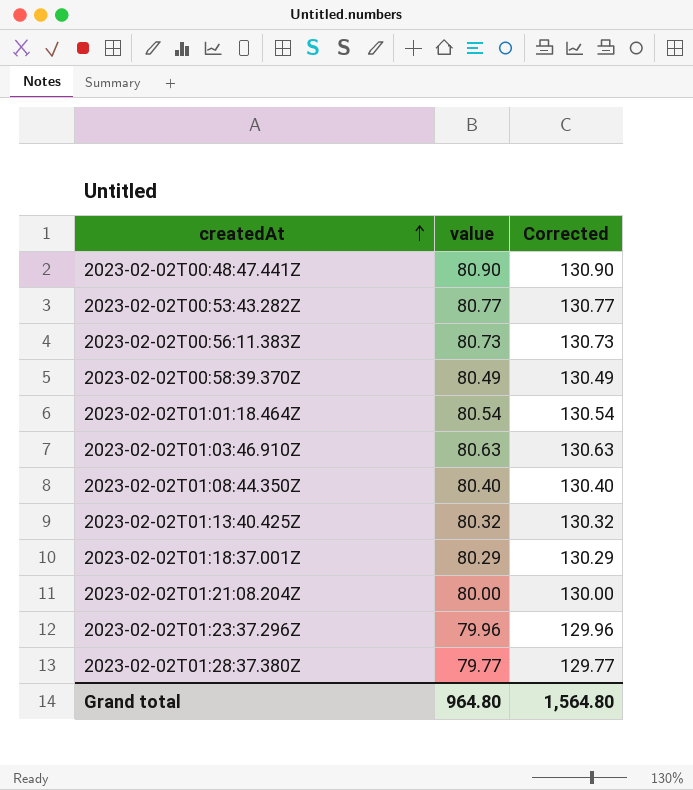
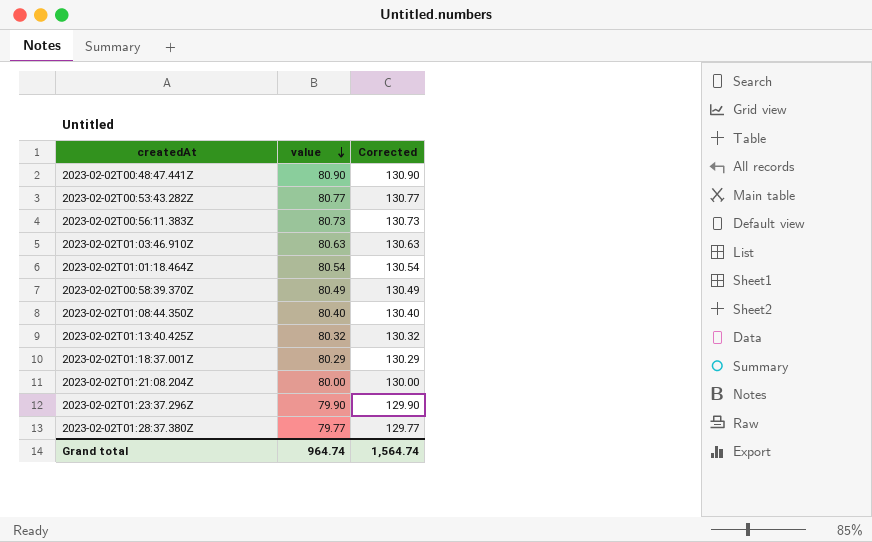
row order: createdAt ascending -> value descending
2023-02-02T01:23:37.296Z | value: 79.96 -> 79.90
2023-02-02T01:23:37.296Z | Corrected: 129.96 -> 129.90
Grand total | value: 964.80 -> 964.74
Grand total | Corrected: 1,564.80 -> 1,564.74

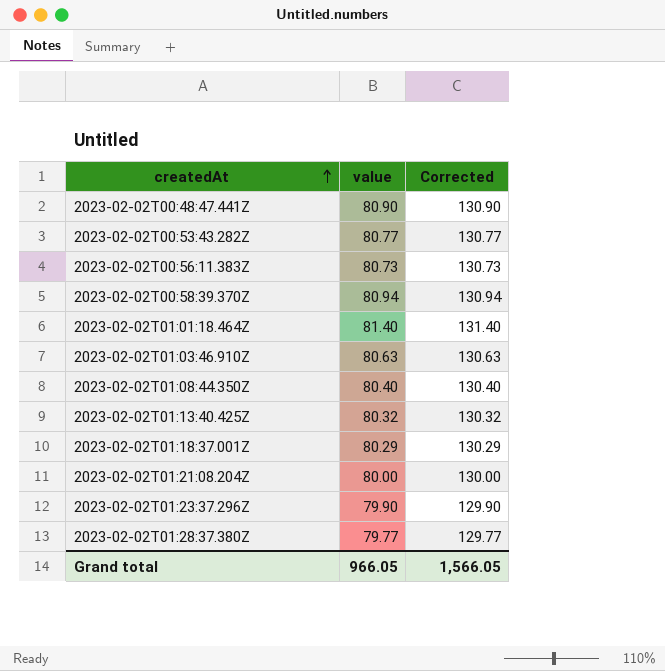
row order: value descending -> createdAt ascending
2023-02-02T00:58:39.370Z | value: 80.49 -> 80.94
2023-02-02T00:58:39.370Z | Corrected: 130.49 -> 130.94
2023-02-02T01:01:18.464Z | value: 80.54 -> 81.40
2023-02-02T01:01:18.464Z | Corrected: 130.54 -> 131.40
Grand total | value: 964.74 -> 966.05
Grand total | Corrected: 1,564.74 -> 1,566.05

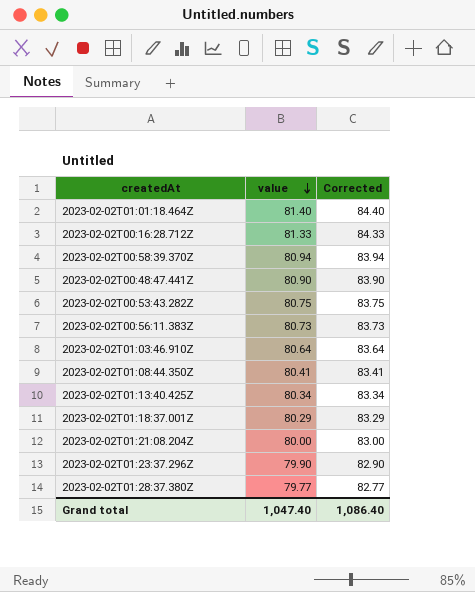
row order: createdAt ascending -> value descending
column Corrected | formula: [value] + 50 -> [value] + 3
row 2023-02-02T00:16:28.712Z: none -> 81.33 | 84.33
2023-02-02T00:53:43.282Z | value: 80.77 -> 80.75
2023-02-02T01:03:46.910Z | value: 80.63 -> 80.64
2023-02-02T01:08:44.350Z | value: 80.40 -> 80.41
2023-02-02T01:13:40.425Z | value: 80.32 -> 80.34
Grand total | value: 966.05 -> 1,047.40
Grand total | Corrected: 1,566.05 -> 1,086.40

